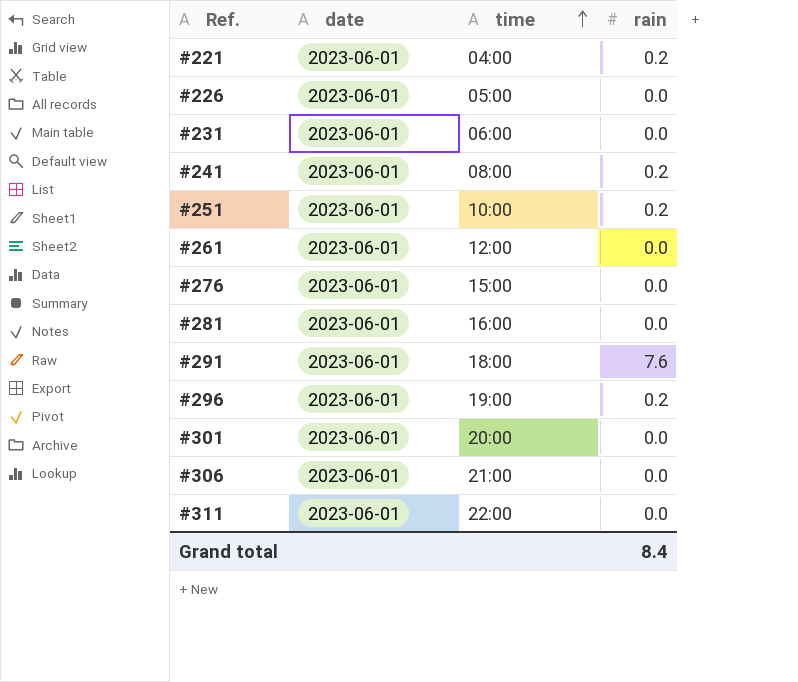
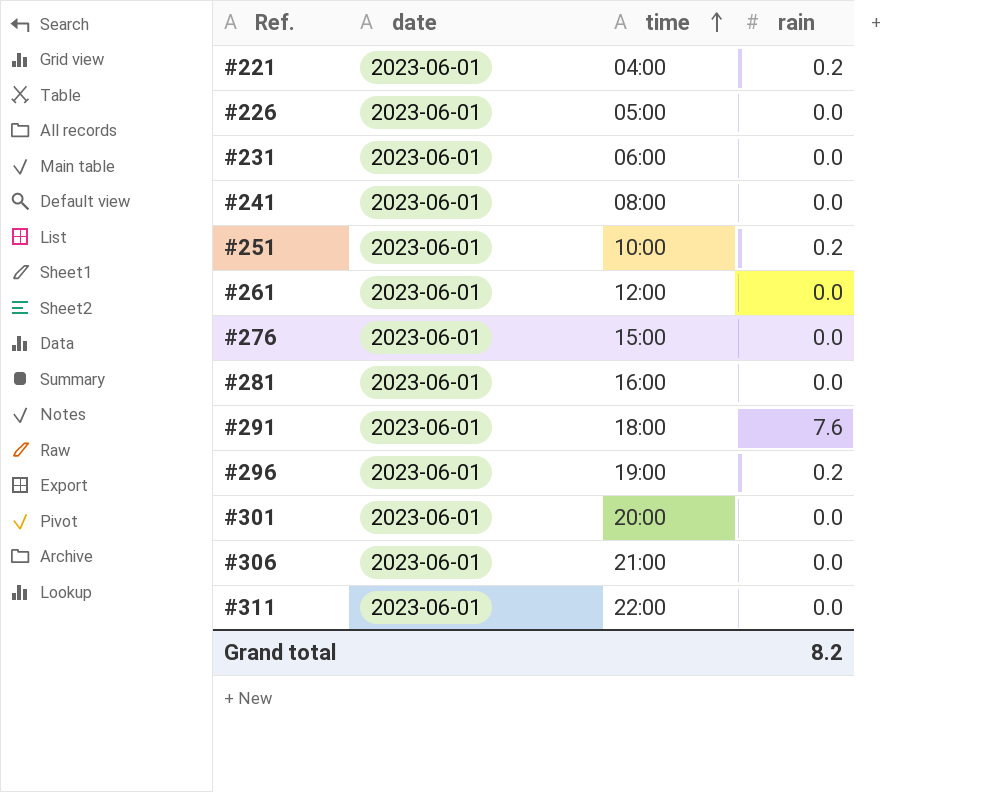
#241 | rain: 0.2 -> 0.0
Grand total | rain: 8.4 -> 8.2

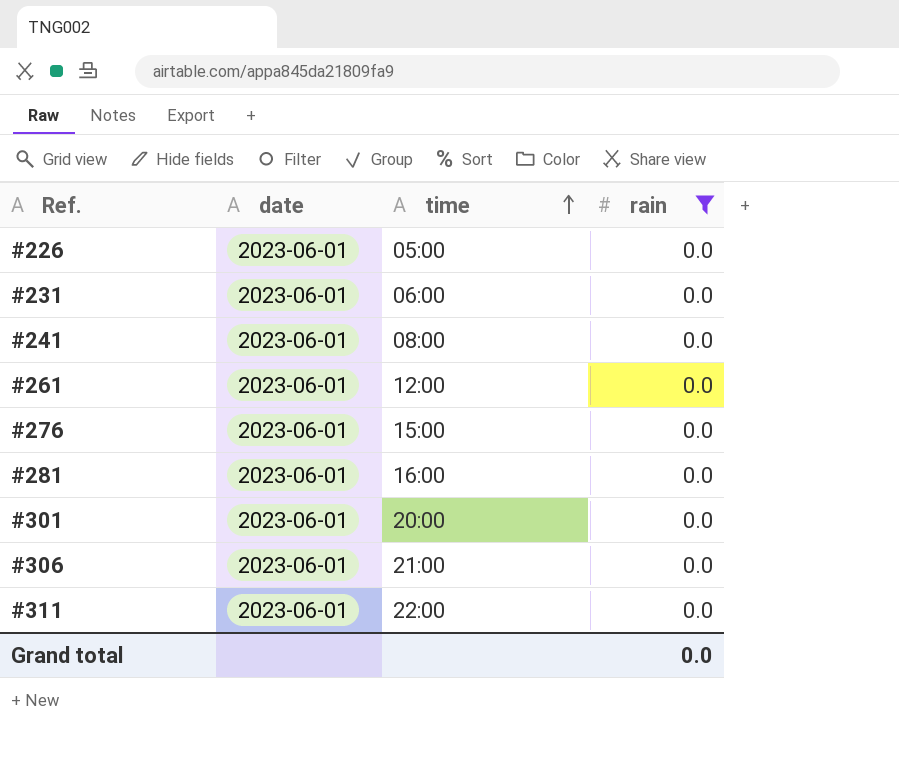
filter: none -> rain = 0.0
Grand total | rain: 8.2 -> 0.0

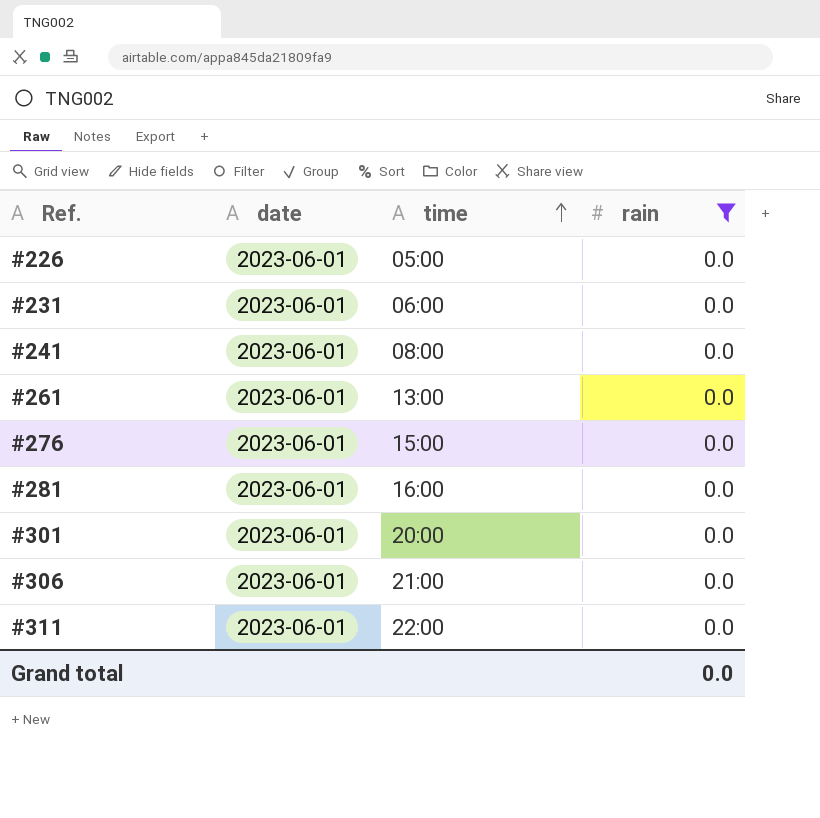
#261 | time: 12:00 -> 13:00

